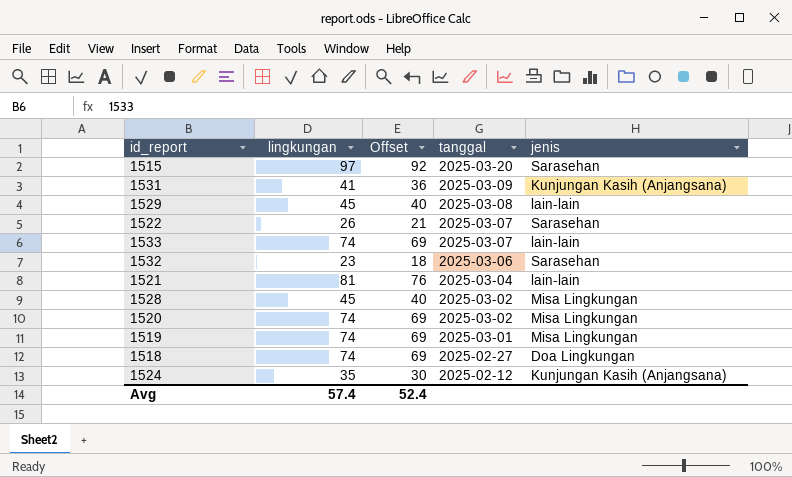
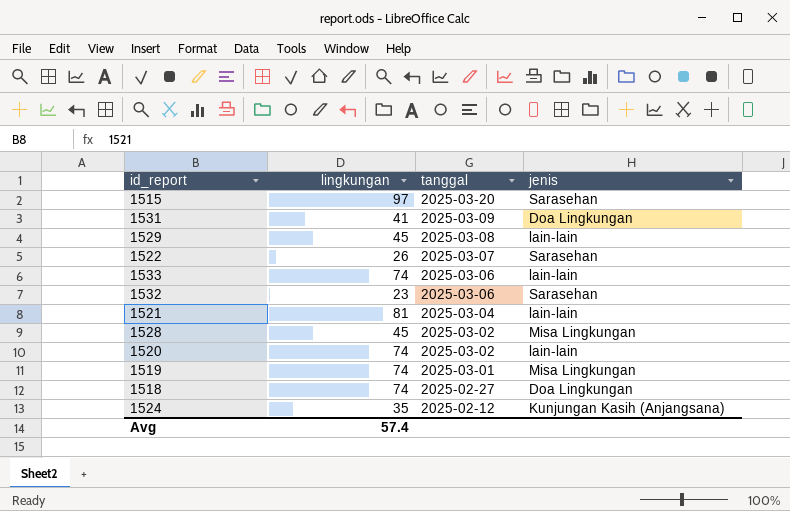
column Offset | formula: [lingkungan] - 5 -> none
1531 | jenis: Kunjungan Kasih (Anjangsana) -> Doa Lingkungan
1533 | tanggal: 2025-03-07 -> 2025-03-06
1520 | jenis: Misa Lingkungan -> lain-lain

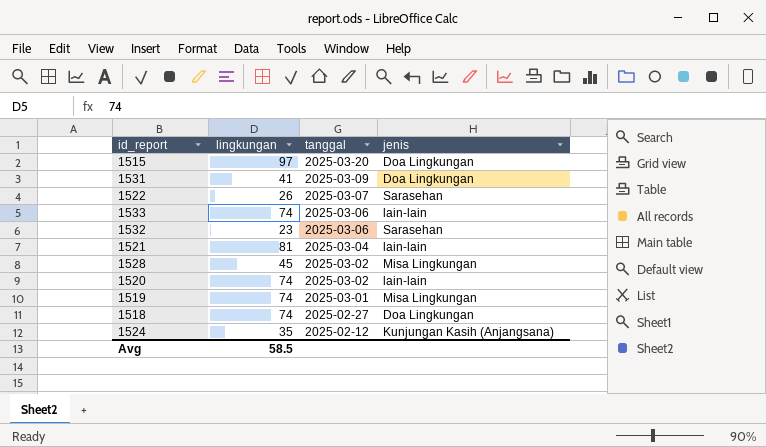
row 1529: 45 | 2025-03-08 | lain-lain -> none
1515 | jenis: Sarasehan -> Doa Lingkungan
Avg | lingkungan: 57.4 -> 58.5

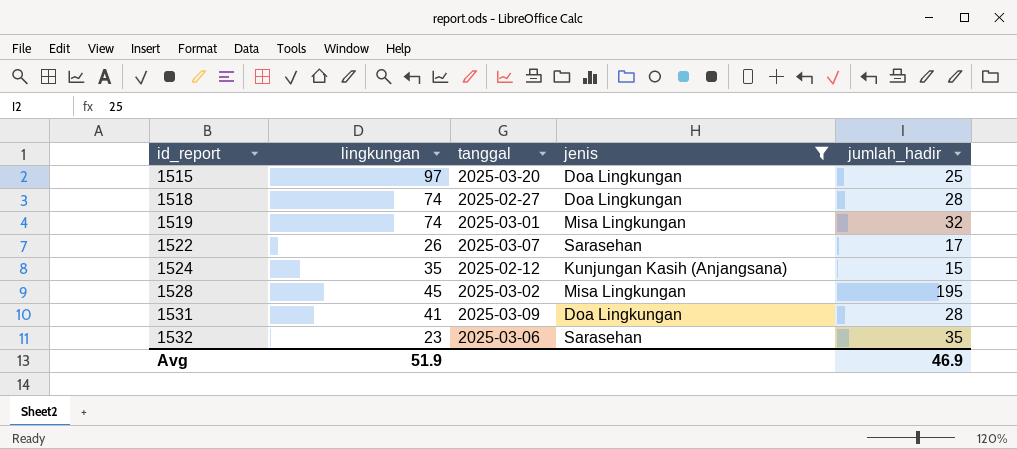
filter: none -> jenis != lain-lain
row order: tanggal descending -> id_report ascending
column jumlah_hadir | position: none -> 5
Avg | lingkungan: 58.5 -> 51.9

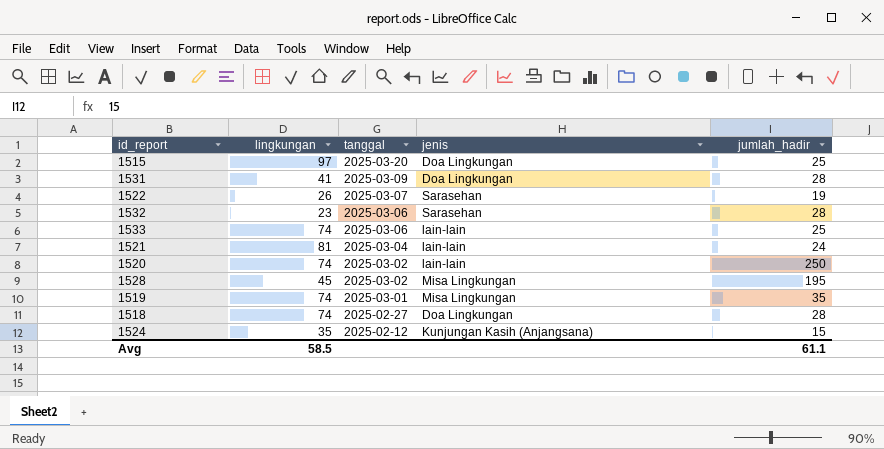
filter: jenis != lain-lain -> none
row order: id_report ascending -> tanggal descending
1522 | jumlah_hadir: 17 -> 19
1532 | jumlah_hadir: 35 -> 28
1519 | jumlah_hadir: 32 -> 35
Avg | lingkungan: 51.9 -> 58.5
Avg | jumlah_hadir: 46.9 -> 61.1

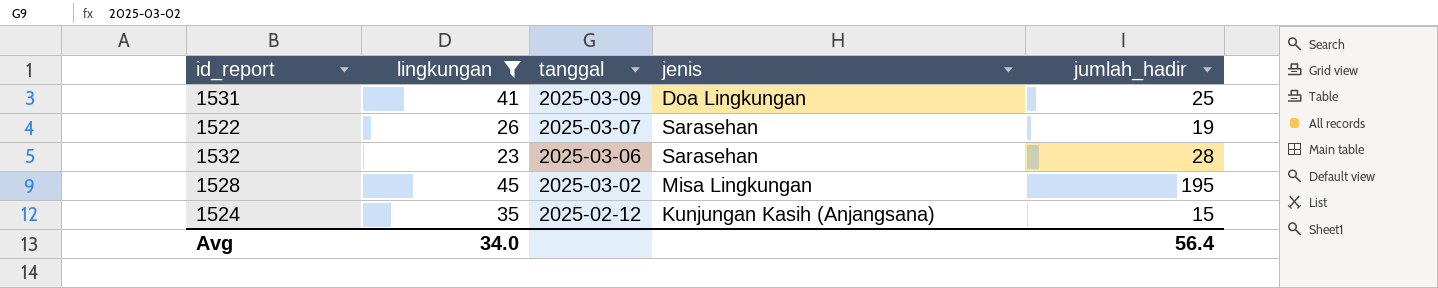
filter: none -> lingkungan <= 45
1531 | jumlah_hadir: 28 -> 25
Avg | lingkungan: 58.5 -> 34.0
Avg | jumlah_hadir: 61.1 -> 56.4

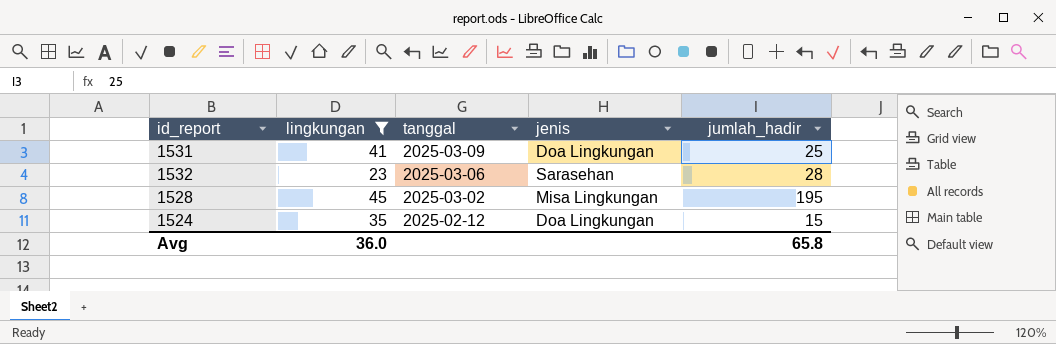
row 1522: 26 | 2025-03-07 | Sarasehan | 19 -> none
1524 | jenis: Kunjungan Kasih (Anjangsana) -> Doa Lingkungan
Avg | lingkungan: 34.0 -> 36.0
Avg | jumlah_hadir: 56.4 -> 65.8

